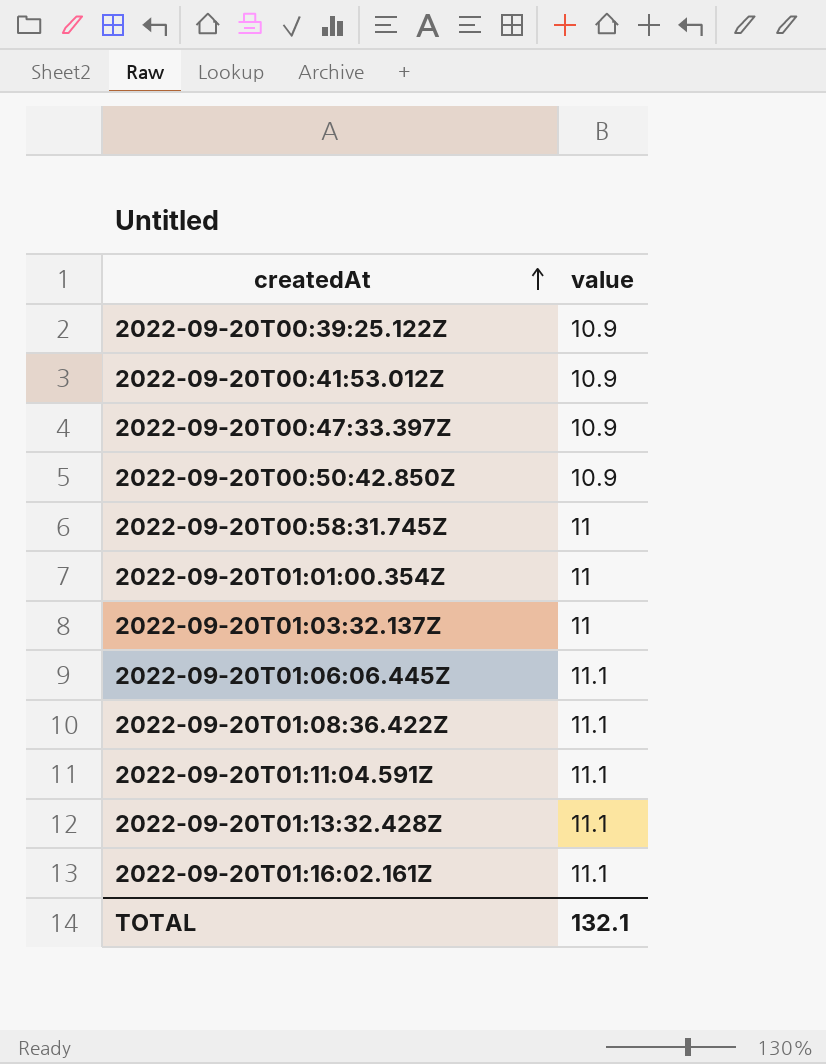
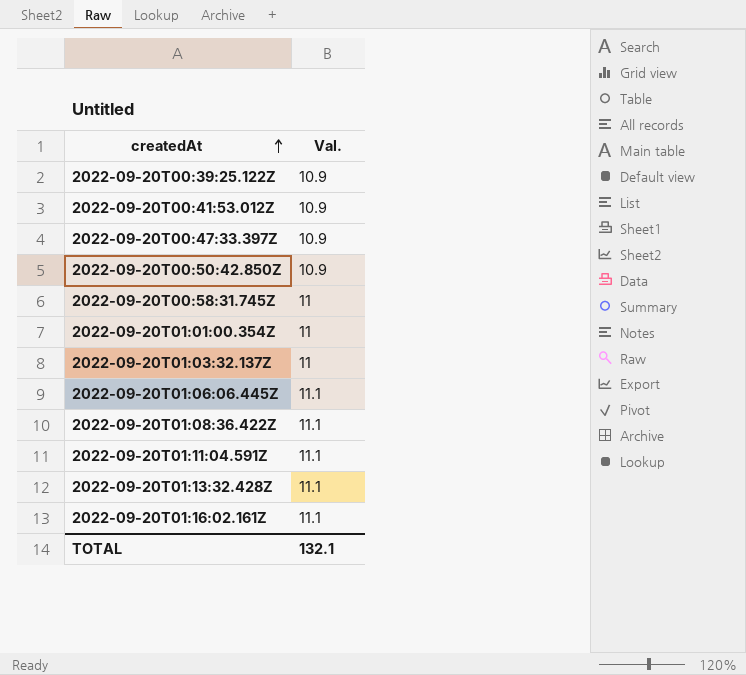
column name: value -> Val.

